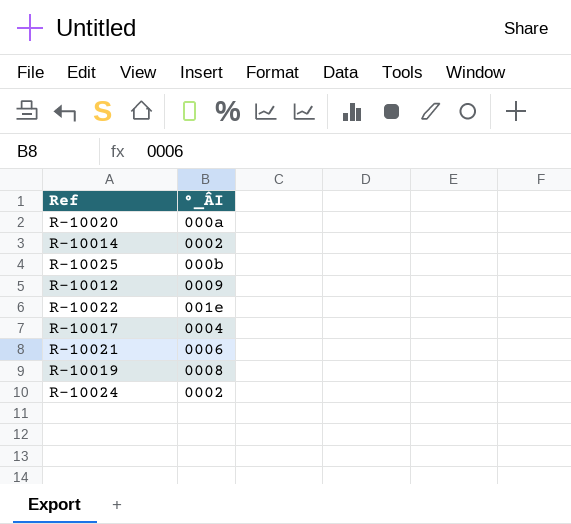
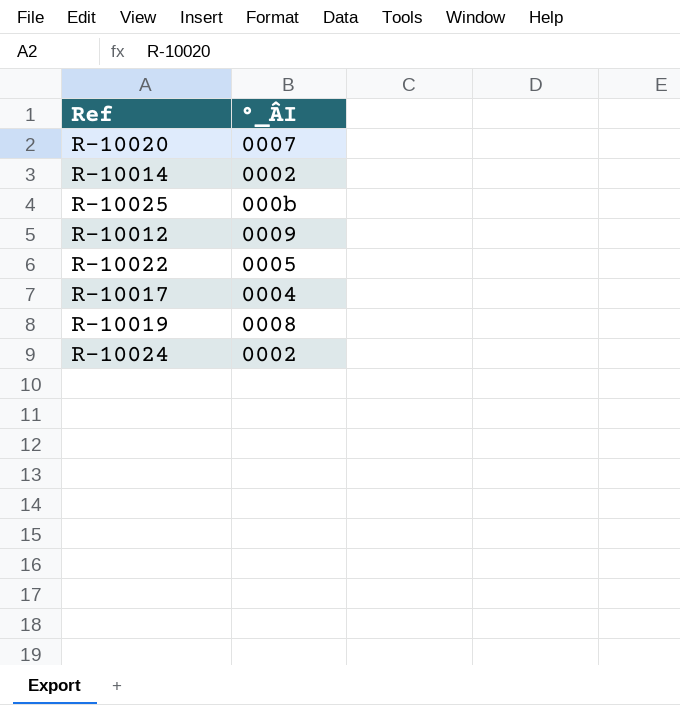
row R-10021: 0006 -> none
R-10020 | °_ÂI: 000a -> 0007
R-10022 | °_ÂI: 001e -> 0005

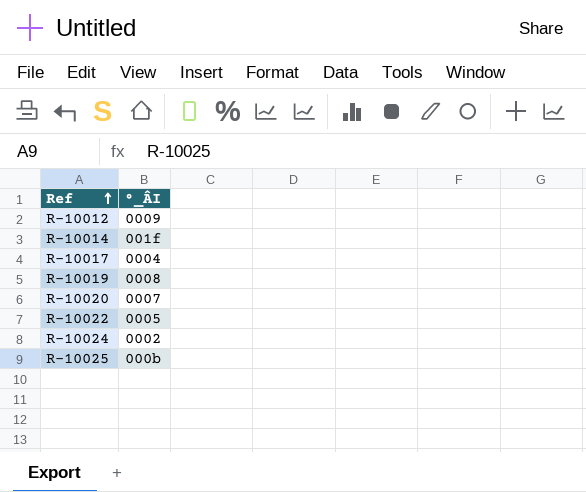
row order: none -> Ref ascending
R-10014 | °_ÂI: 0002 -> 001f

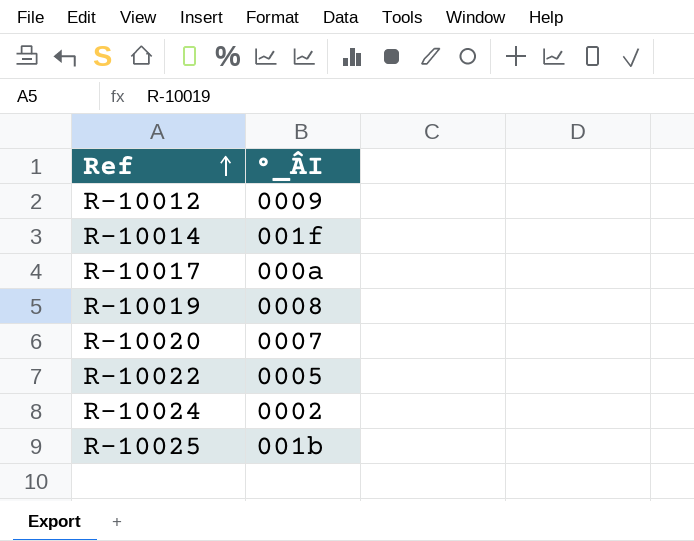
R-10017 | °_ÂI: 0004 -> 000a
R-10025 | °_ÂI: 000b -> 001b

